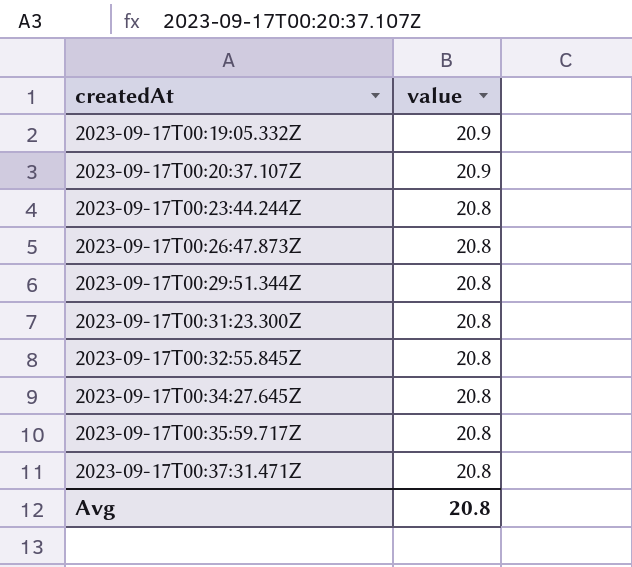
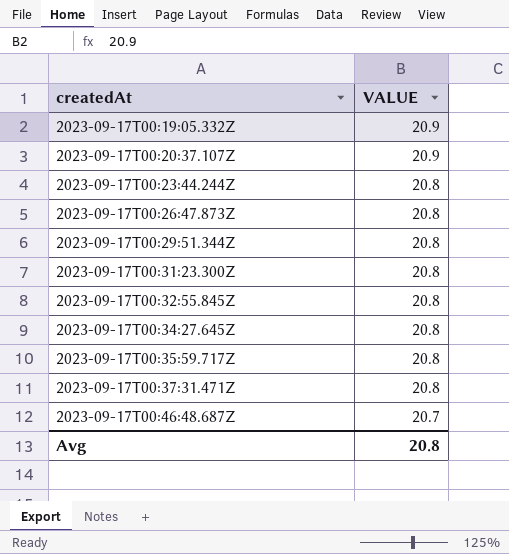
column name: value -> VALUE
row 2023-09-17T00:46:48.687Z: none -> 20.7

